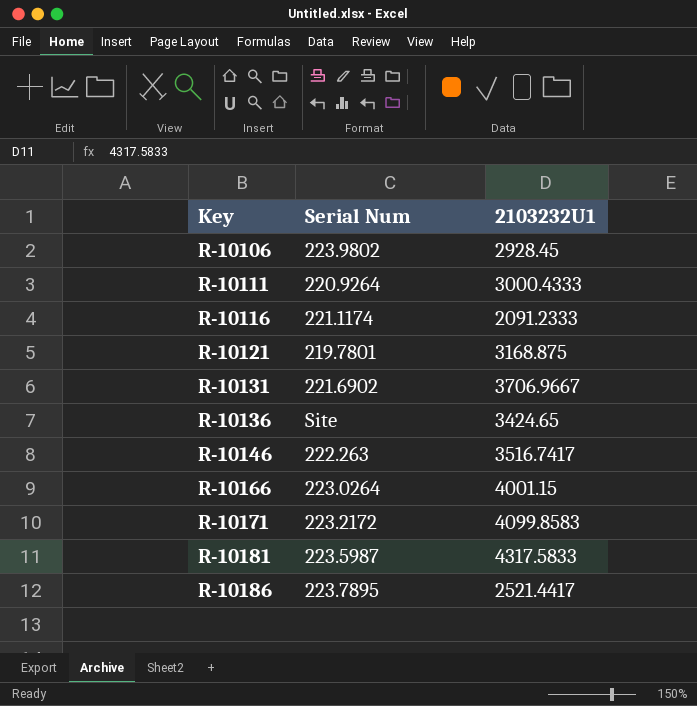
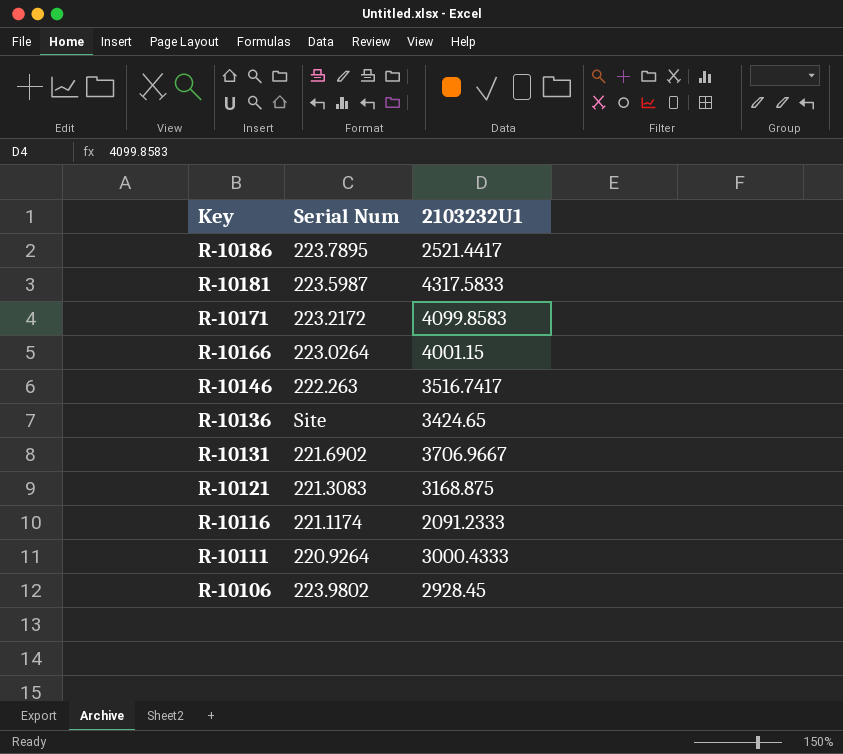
row order: Key ascending -> Key descending
R-10121 | Serial Num: 219.7801 -> 221.3083

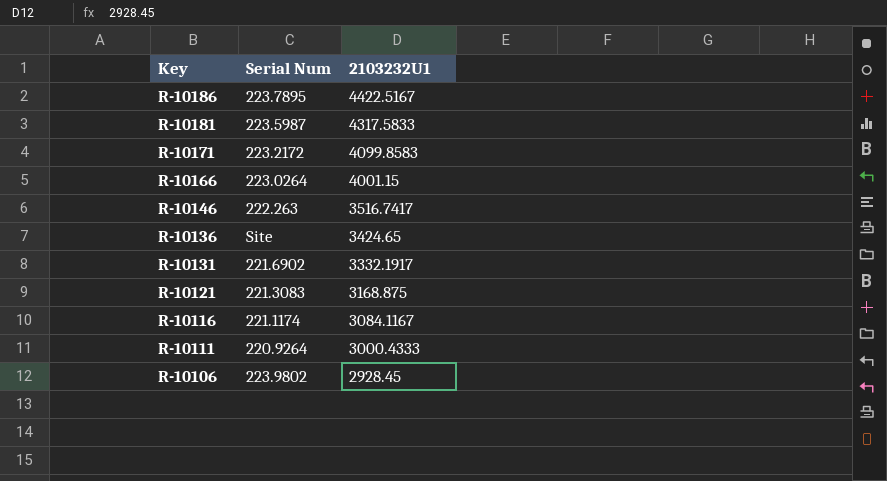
R-10186 | 2103232U1: 2521.4417 -> 4422.5167
R-10131 | 2103232U1: 3706.9667 -> 3332.1917
R-10116 | 2103232U1: 2091.2333 -> 3084.1167

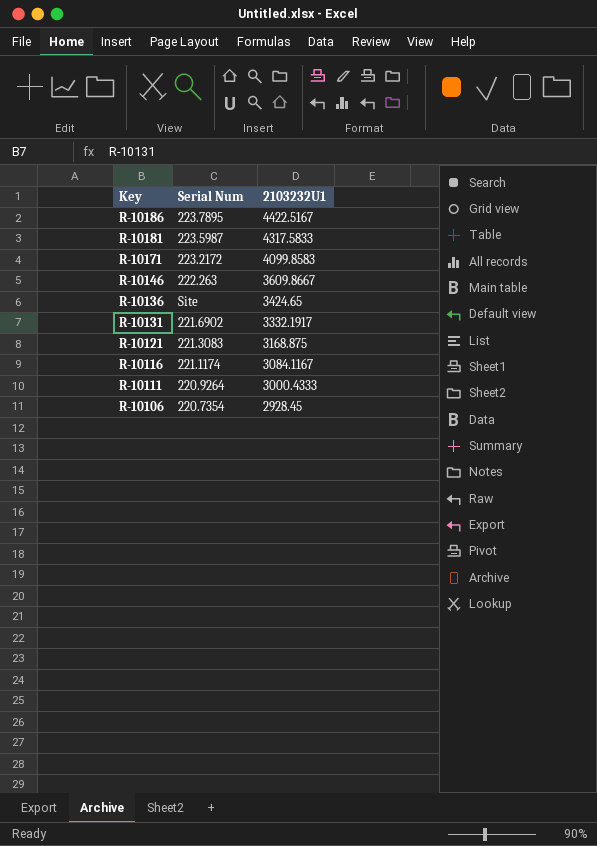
row R-10166: 223.0264 | 4001.15 -> none
R-10146 | 2103232U1: 3516.7417 -> 3609.8667
R-10106 | Serial Num: 223.9802 -> 220.7354

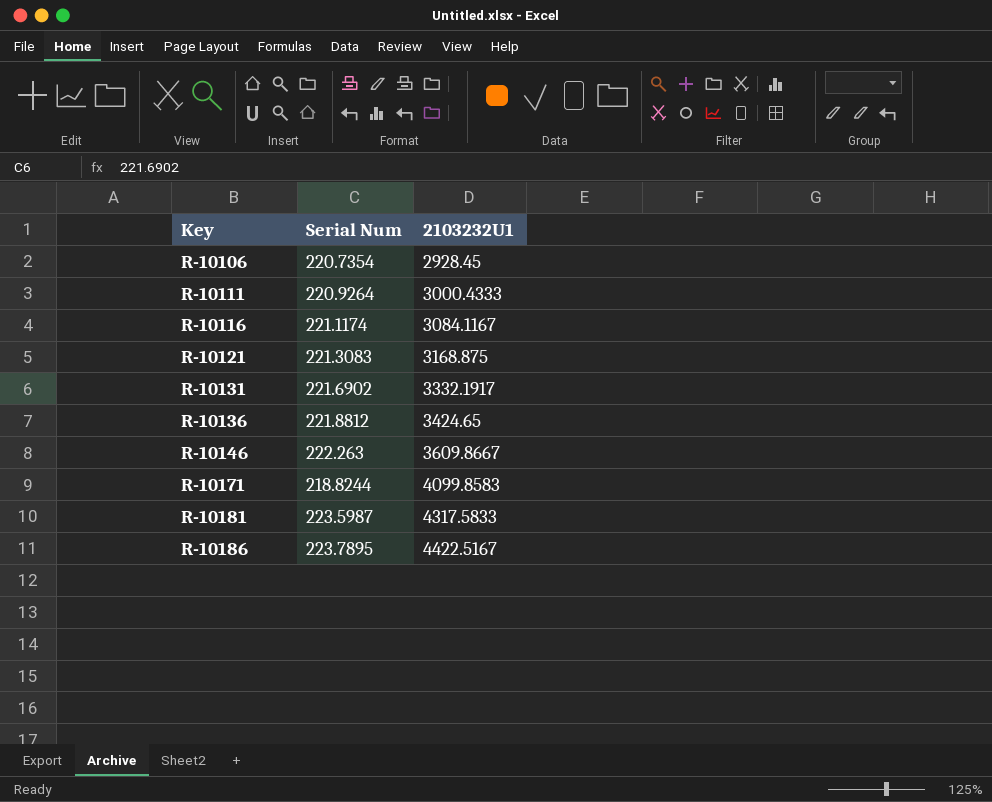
row order: Key descending -> Key ascending
R-10136 | Serial Num: Site -> 221.8812
R-10171 | Serial Num: 223.2172 -> 218.8244

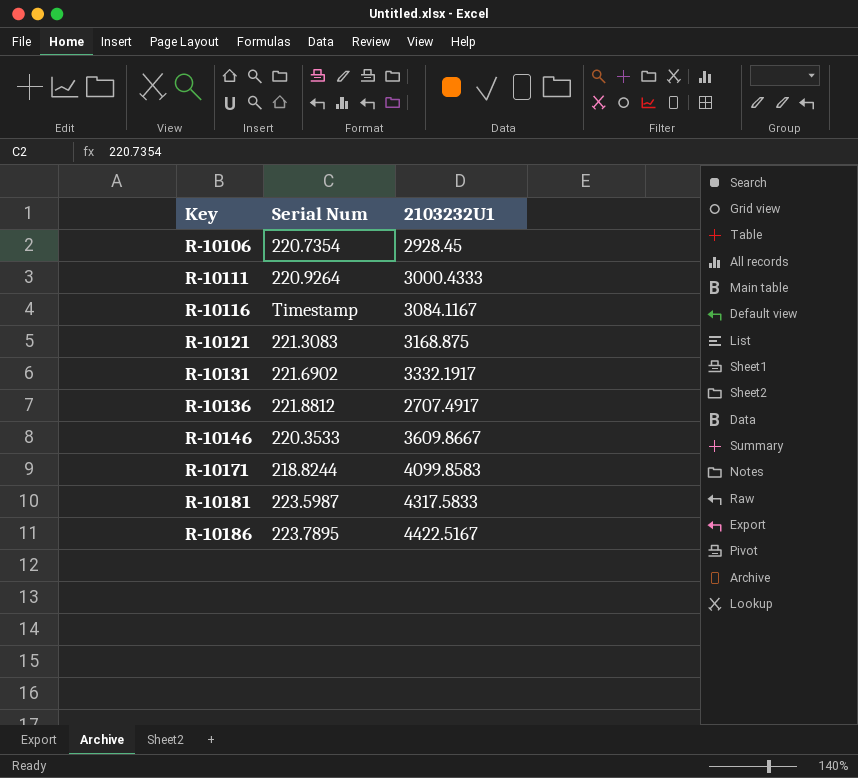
R-10116 | Serial Num: 221.1174 -> Timestamp
R-10136 | 2103232U1: 3424.65 -> 2707.4917
R-10146 | Serial Num: 222.263 -> 220.3533

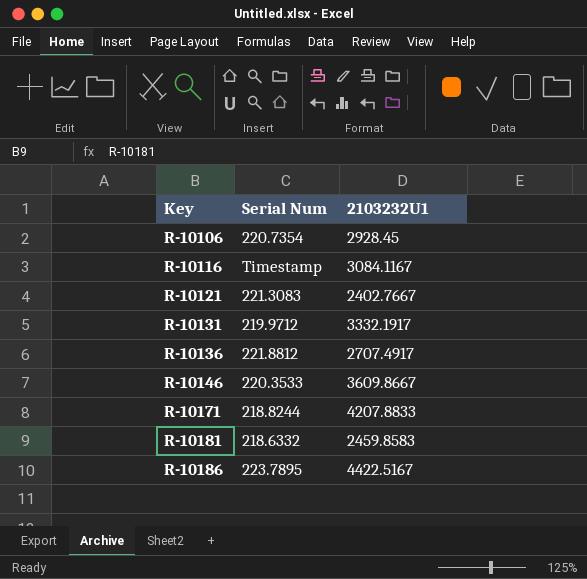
row R-10111: 220.9264 | 3000.4333 -> none
R-10121 | 2103232U1: 3168.875 -> 2402.7667
R-10131 | Serial Num: 221.6902 -> 219.9712
R-10171 | 2103232U1: 4099.8583 -> 4207.8833
R-10181 | Serial Num: 223.5987 -> 218.6332
R-10181 | 2103232U1: 4317.5833 -> 2459.8583

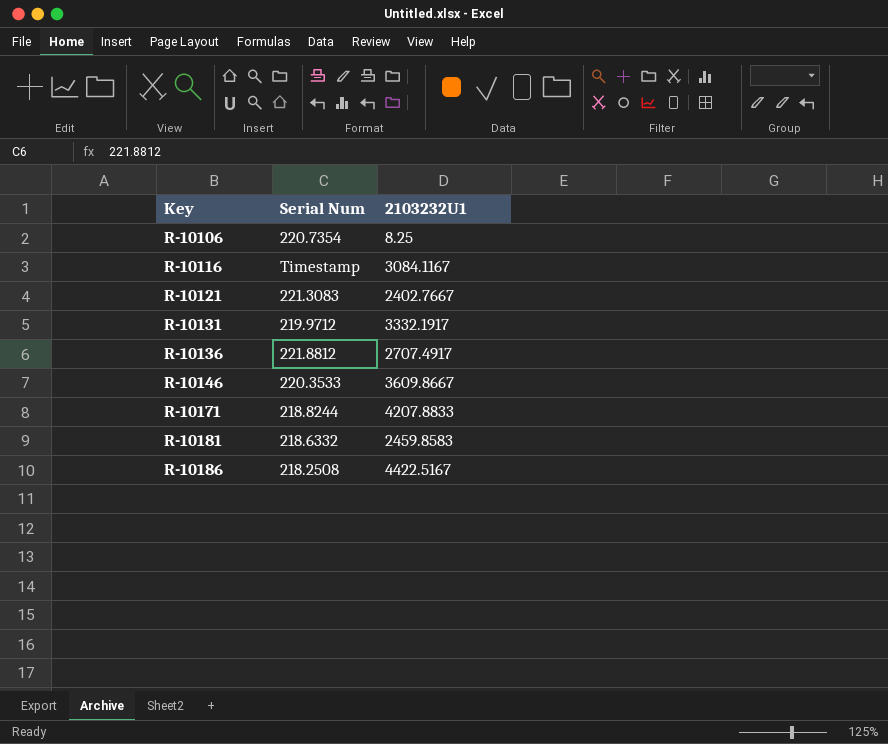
R-10106 | 2103232U1: 2928.45 -> 8.25
R-10186 | Serial Num: 223.7895 -> 218.2508

